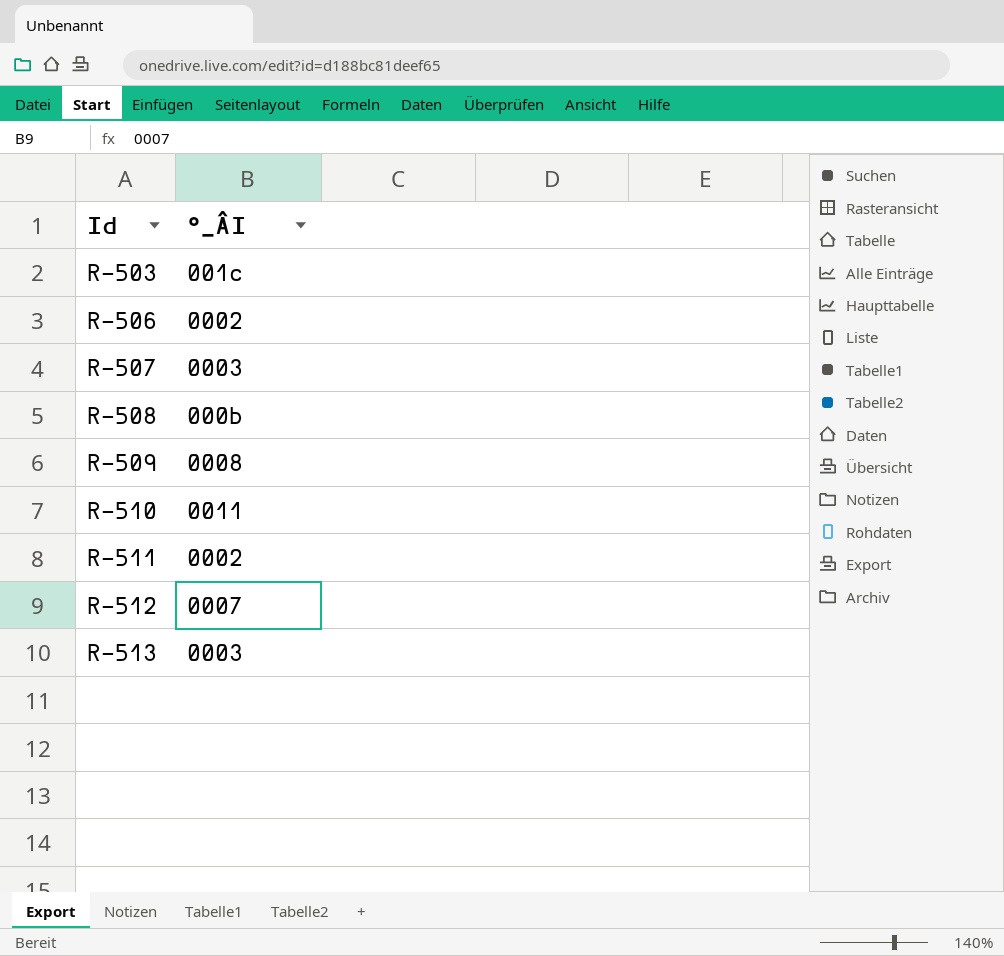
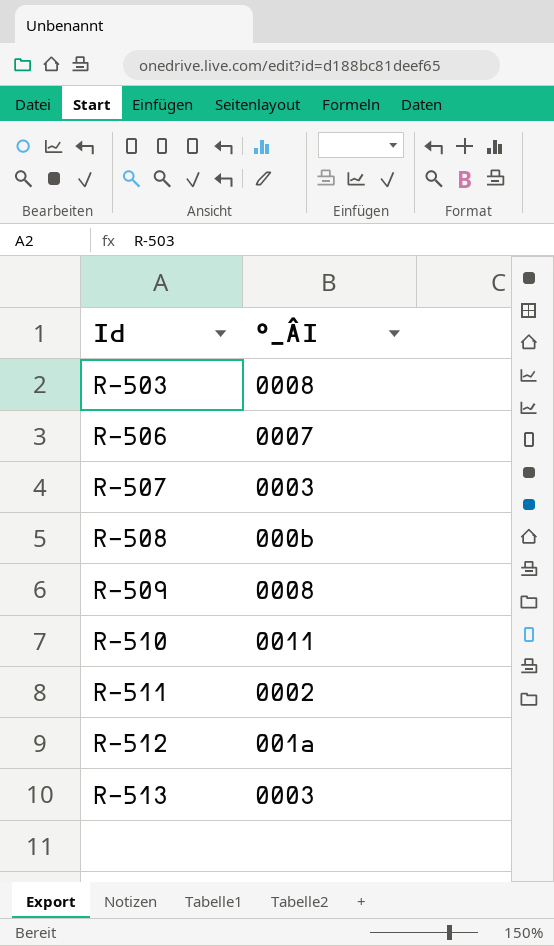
R-503 | °_ÂI: 001c -> 0008
R-506 | °_ÂI: 0002 -> 0007
R-512 | °_ÂI: 0007 -> 001a

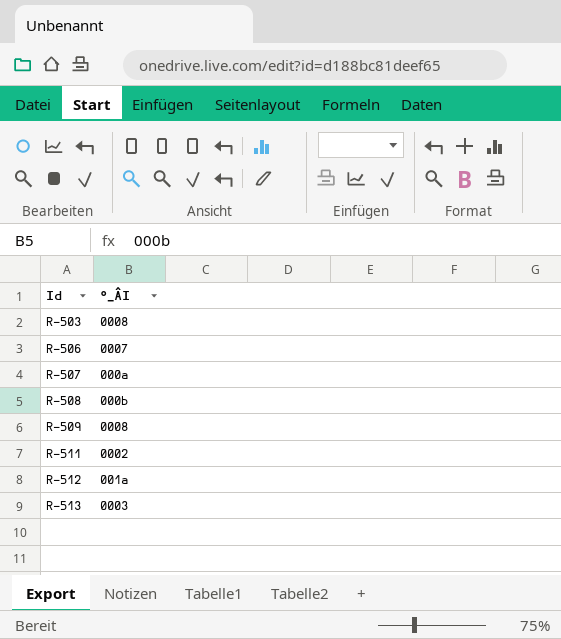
row R-510: 0011 -> none
R-507 | °_ÂI: 0003 -> 000a

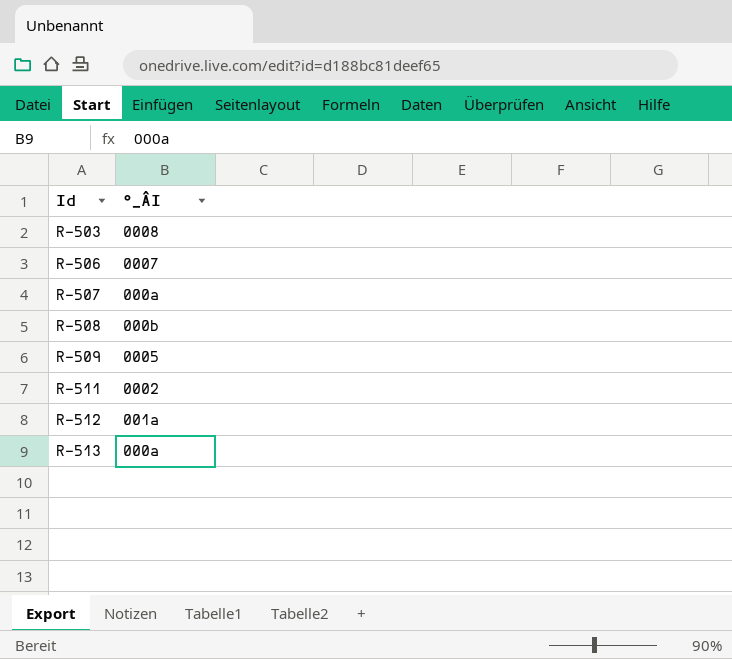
R-509 | °_ÂI: 0008 -> 0005
R-513 | °_ÂI: 0003 -> 000a

